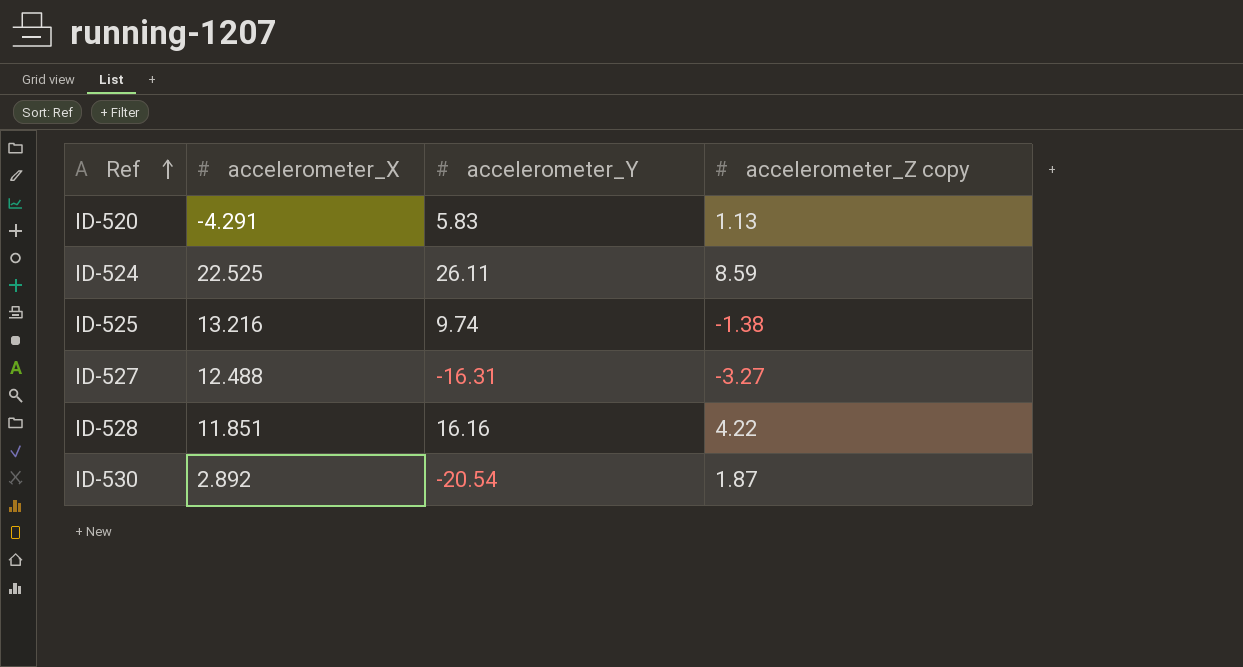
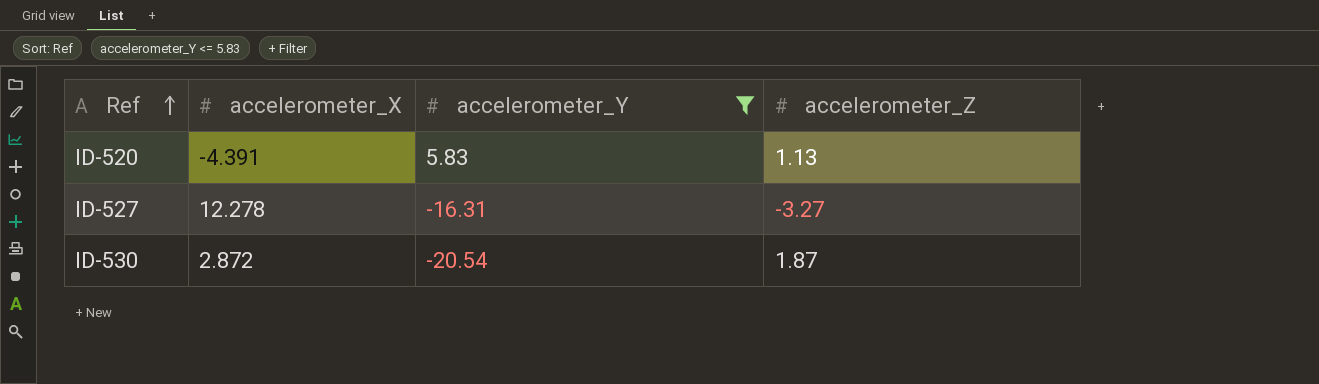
filter: none -> accelerometer_Y <= 5.83
column name: accelerometer_Z copy -> accelerometer_Z
ID-520 | accelerometer_X: -4.291 -> -4.391
ID-527 | accelerometer_X: 12.488 -> 12.278
ID-530 | accelerometer_X: 2.892 -> 2.872

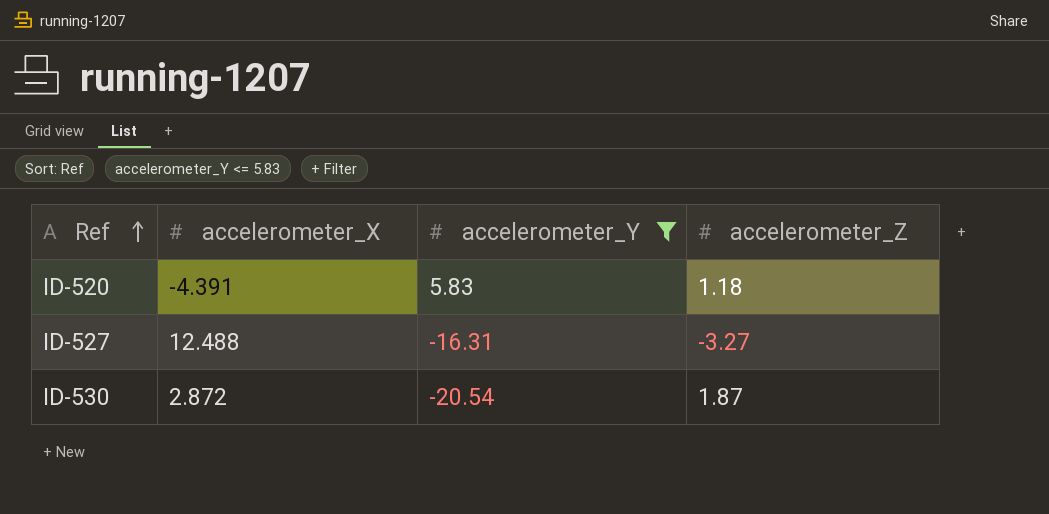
ID-520 | accelerometer_Z: 1.13 -> 1.18
ID-527 | accelerometer_X: 12.278 -> 12.488

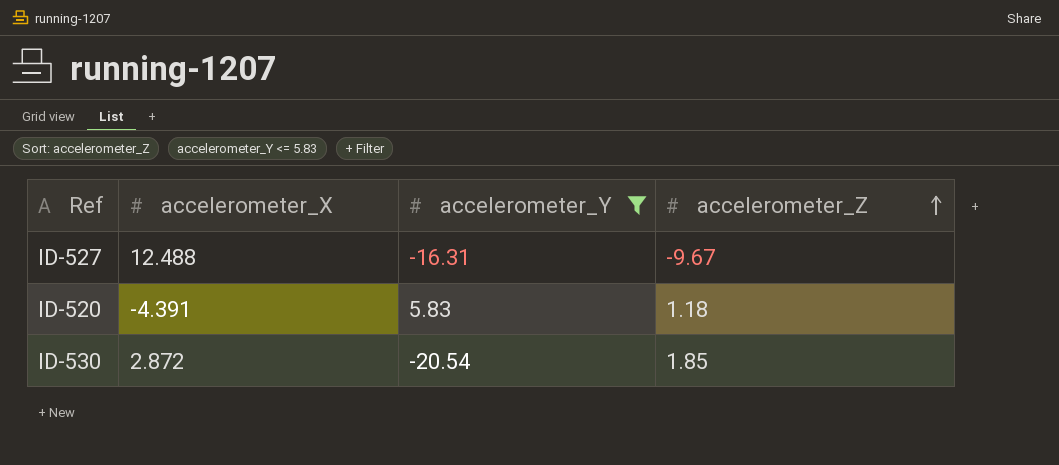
row order: Ref ascending -> accelerometer_Z ascending
ID-527 | accelerometer_Z: -3.27 -> -9.67
ID-530 | accelerometer_Z: 1.87 -> 1.85

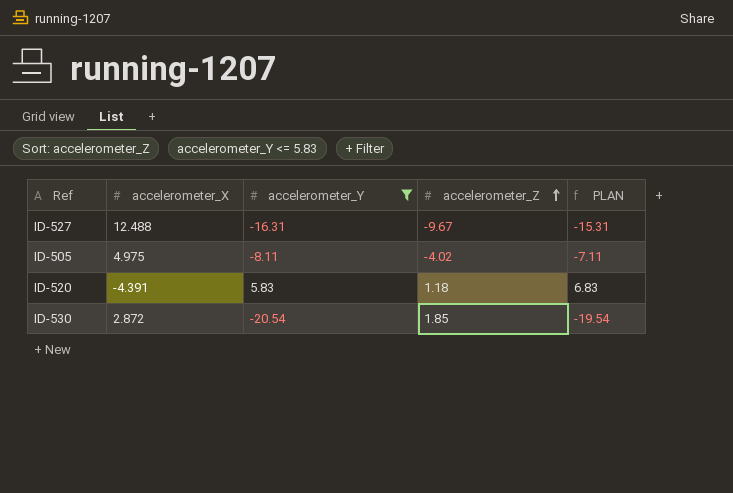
column PLAN | formula: none -> [accelerometer_Y] + 1
row ID-505: none -> 4.975 | -8.11 | -4.02 | -7.11

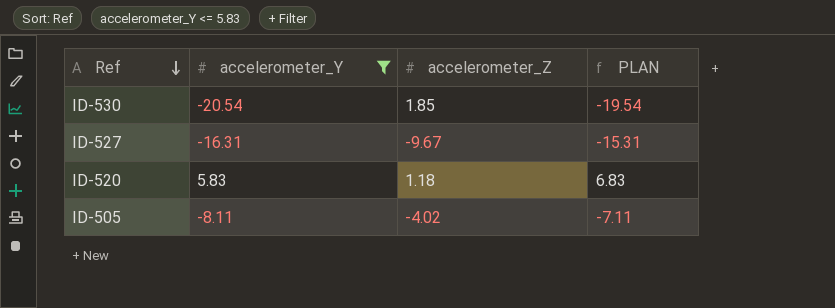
row order: accelerometer_Z ascending -> Ref descending
column accelerometer_X | position: 2 -> none

